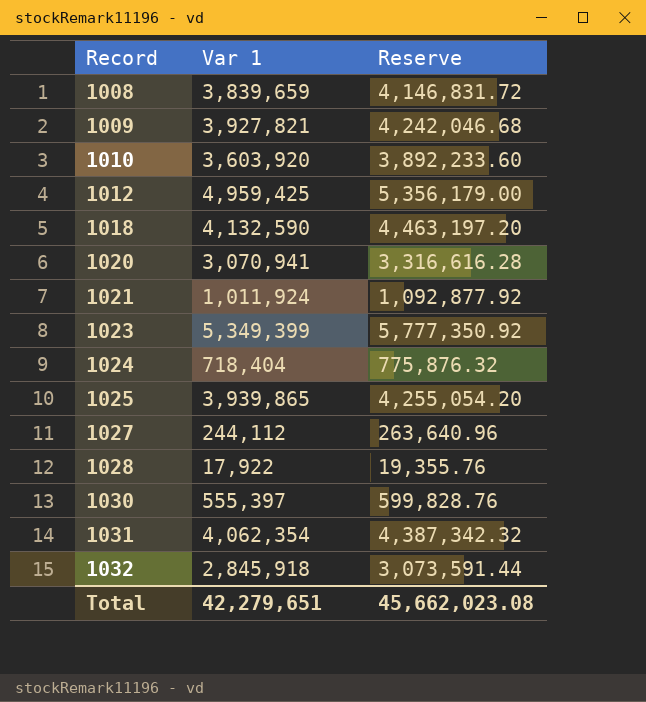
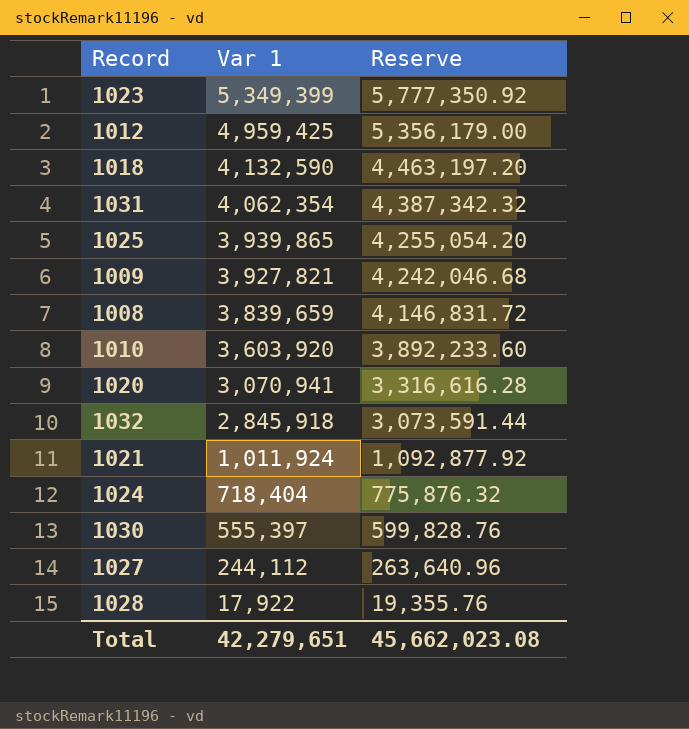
row order: Record ascending -> Var 1 descending

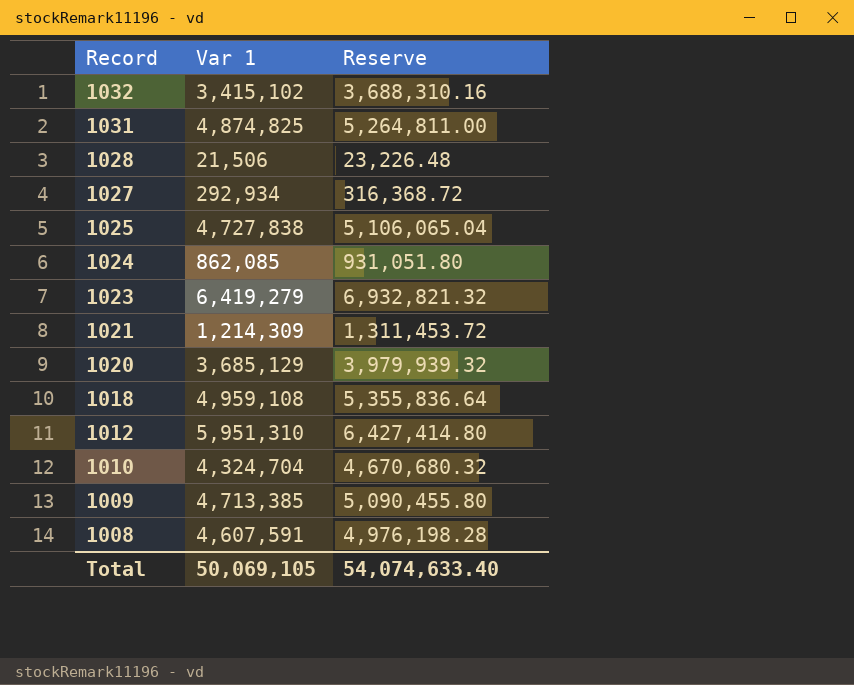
row order: Var 1 descending -> Record descending
row 1030: 555,397 | 599,828.76 -> none
1032 | Var 1: 2,845,918 -> 3,415,102
1032 | Reserve: 3,073,591.44 -> 3,688,310.16
1031 | Var 1: 4,062,354 -> 4,874,825
1031 | Reserve: 4,387,342.32 -> 5,264,811.00
1028 | Var 1: 17,922 -> 21,506
1028 | Reserve: 19,355.76 -> 23,226.48
1027 | Var 1: 244,112 -> 292,934
1027 | Reserve: 263,640.96 -> 316,368.72
1025 | Var 1: 3,939,865 -> 4,727,838
1025 | Reserve: 4,255,054.20 -> 5,106,065.04
1024 | Var 1: 718,404 -> 862,085
1024 | Reserve: 775,876.32 -> 931,051.80
1023 | Var 1: 5,349,399 -> 6,419,279
1023 | Reserve: 5,777,350.92 -> 6,932,821.32
1021 | Var 1: 1,011,924 -> 1,214,309
1021 | Reserve: 1,092,877.92 -> 1,311,453.72
1020 | Var 1: 3,070,941 -> 3,685,129
1020 | Reserve: 3,316,616.28 -> 3,979,939.32
1018 | Var 1: 4,132,590 -> 4,959,108
1018 | Reserve: 4,463,197.20 -> 5,355,836.64
1012 | Var 1: 4,959,425 -> 5,951,310
1012 | Reserve: 5,356,179.00 -> 6,427,414.80
1010 | Var 1: 3,603,920 -> 4,324,704
1010 | Reserve: 3,892,233.60 -> 4,670,680.32
1009 | Var 1: 3,927,821 -> 4,713,385
1009 | Reserve: 4,242,046.68 -> 5,090,455.80
1008 | Var 1: 3,839,659 -> 4,607,591
1008 | Reserve: 4,146,831.72 -> 4,976,198.28
Total | Var 1: 42,279,651 -> 50,069,105
Total | Reserve: 45,662,023.08 -> 54,074,633.40

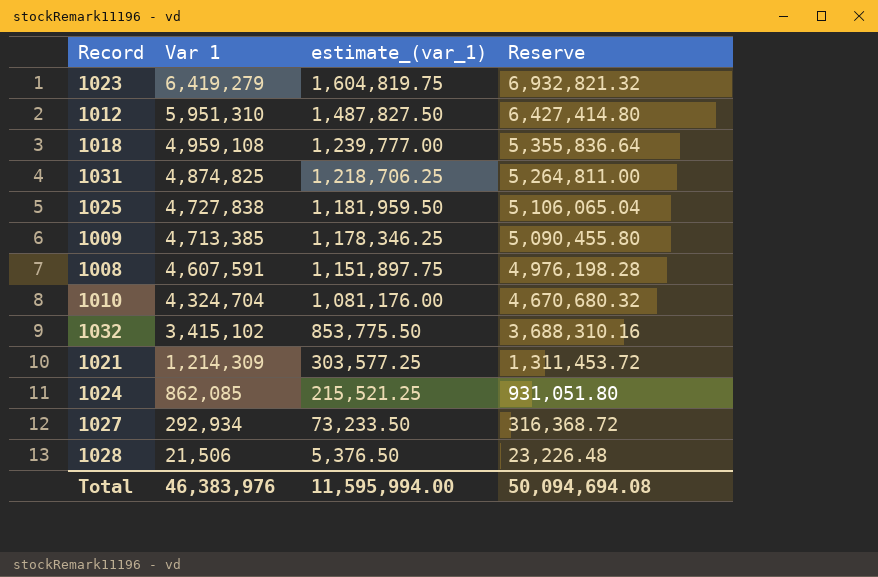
row order: Record descending -> Var 1 descending
column estimate_(var_1) | formula: none -> [Var 1] * 0.25
row 1020: 3,685,129 | 3,979,939.32 -> none
Total | Var 1: 50,069,105 -> 46,383,976
Total | Reserve: 54,074,633.40 -> 50,094,694.08

